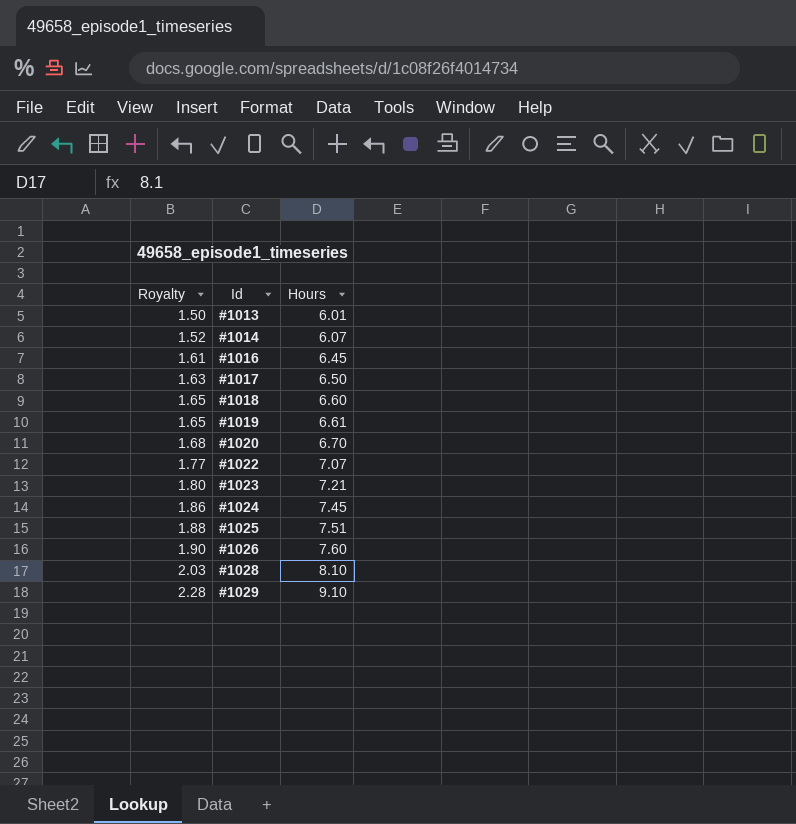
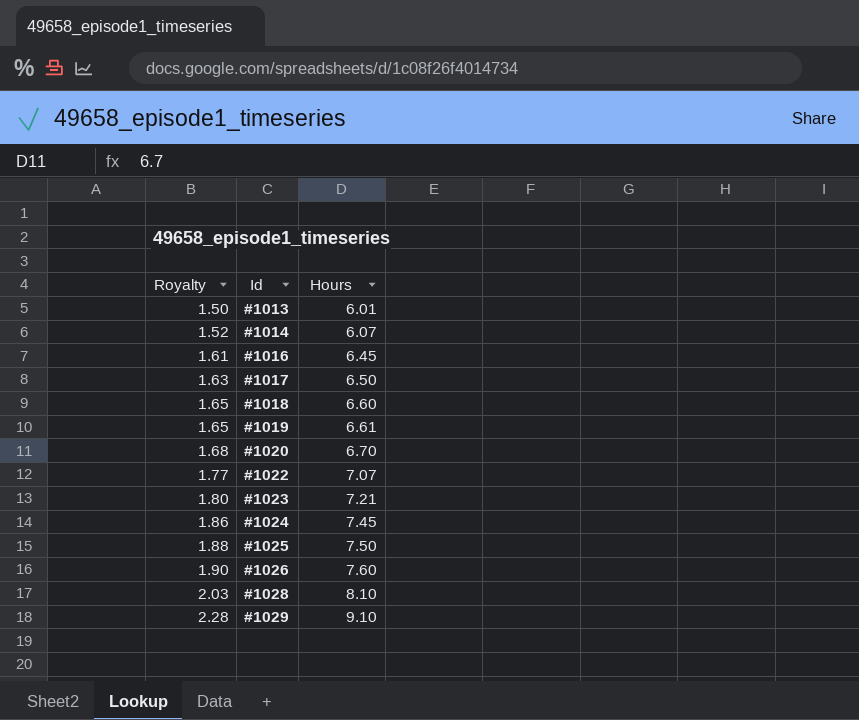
#1025 | Hours: 7.51 -> 7.50

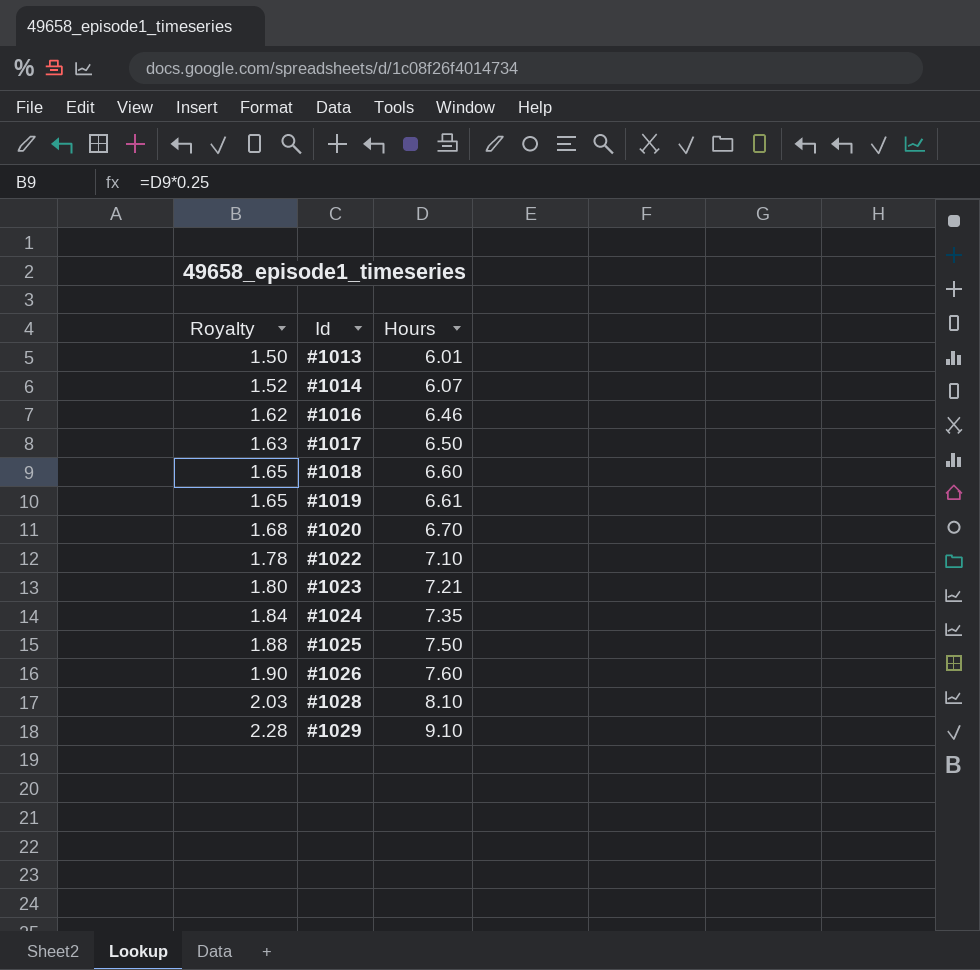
#1016 | Royalty: 1.61 -> 1.62
#1016 | Hours: 6.45 -> 6.46
#1022 | Royalty: 1.77 -> 1.78
#1022 | Hours: 7.07 -> 7.10
#1024 | Royalty: 1.86 -> 1.84
#1024 | Hours: 7.45 -> 7.35

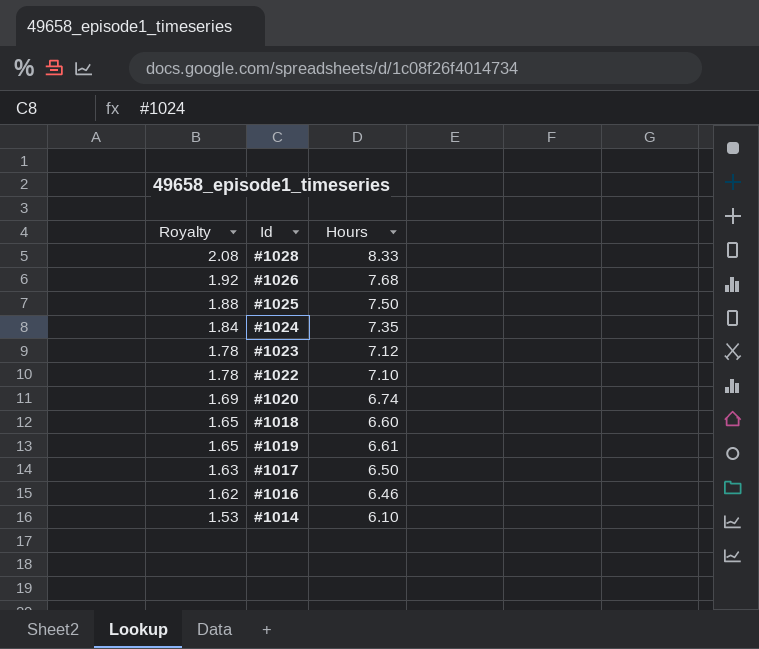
row order: Royalty ascending -> Royalty descending
row #1013: 1.50 | 6.01 -> none
row #1029: 2.28 | 9.10 -> none
#1028 | Royalty: 2.03 -> 2.08
#1028 | Hours: 8.10 -> 8.33
#1026 | Royalty: 1.90 -> 1.92
#1026 | Hours: 7.60 -> 7.68
#1023 | Royalty: 1.80 -> 1.78
#1023 | Hours: 7.21 -> 7.12
#1020 | Royalty: 1.68 -> 1.69
#1020 | Hours: 6.70 -> 6.74
#1014 | Royalty: 1.52 -> 1.53
#1014 | Hours: 6.07 -> 6.10

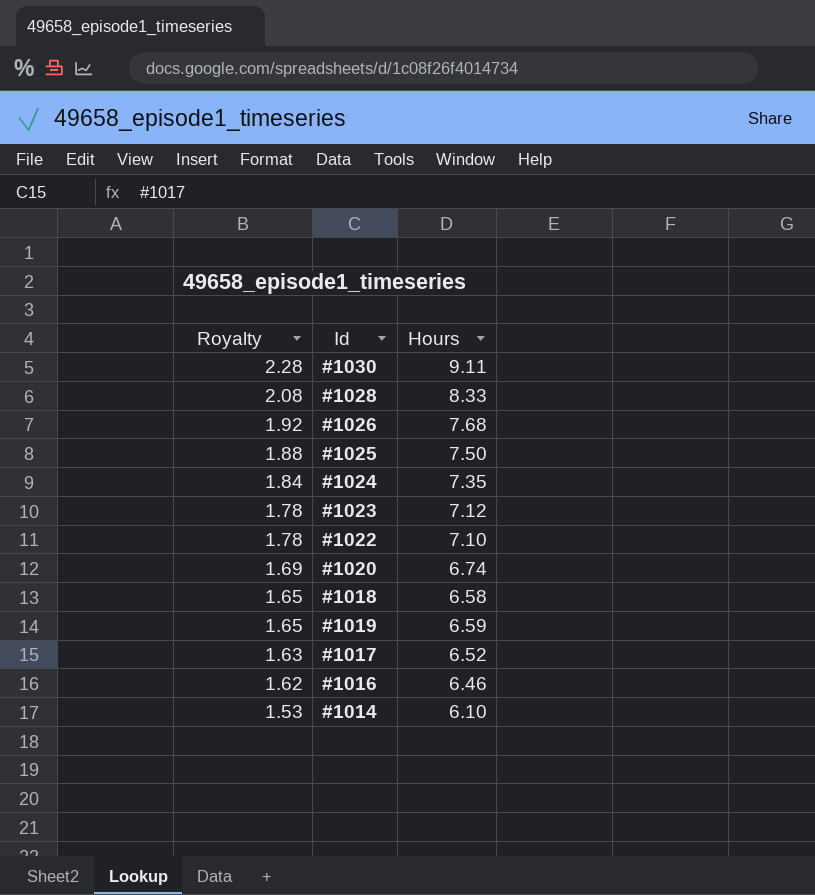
row #1030: none -> 2.28 | 9.11
#1018 | Hours: 6.60 -> 6.58
#1019 | Hours: 6.61 -> 6.59
#1017 | Hours: 6.50 -> 6.52

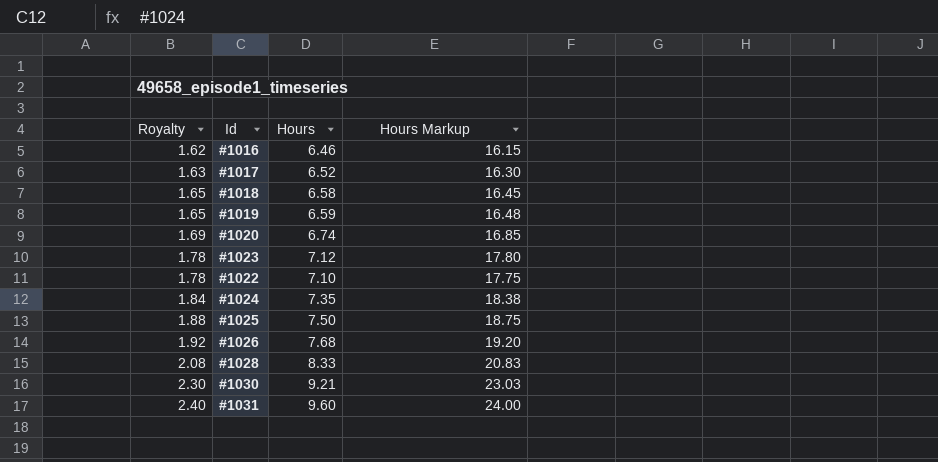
row order: Royalty descending -> Royalty ascending
column Hours Markup | formula: none -> [Hours] * 2.5
row #1014: 1.53 | 6.10 -> none
#1030 | Royalty: 2.28 -> 2.30
#1030 | Hours: 9.11 -> 9.21
row #1031: none -> 2.40 | 9.60 | 24.00

